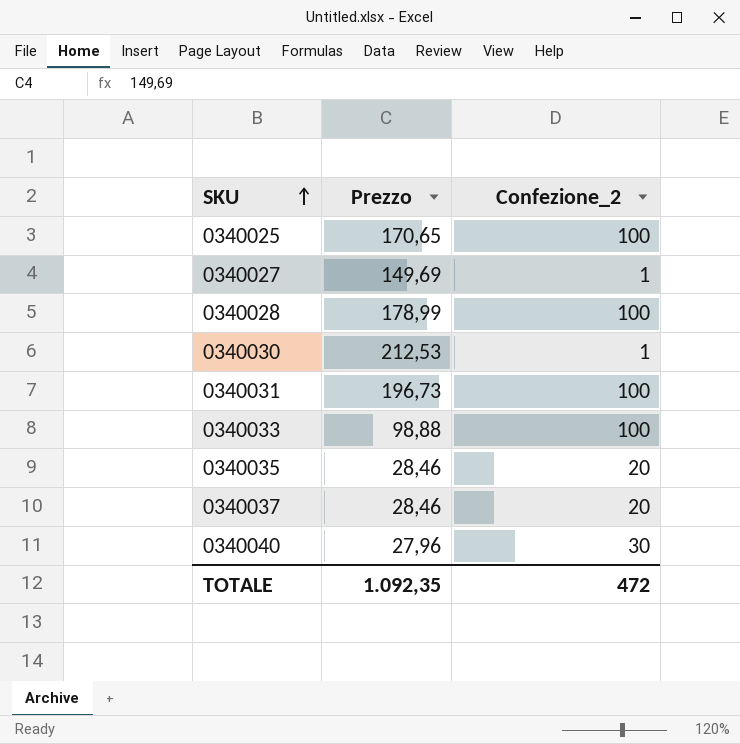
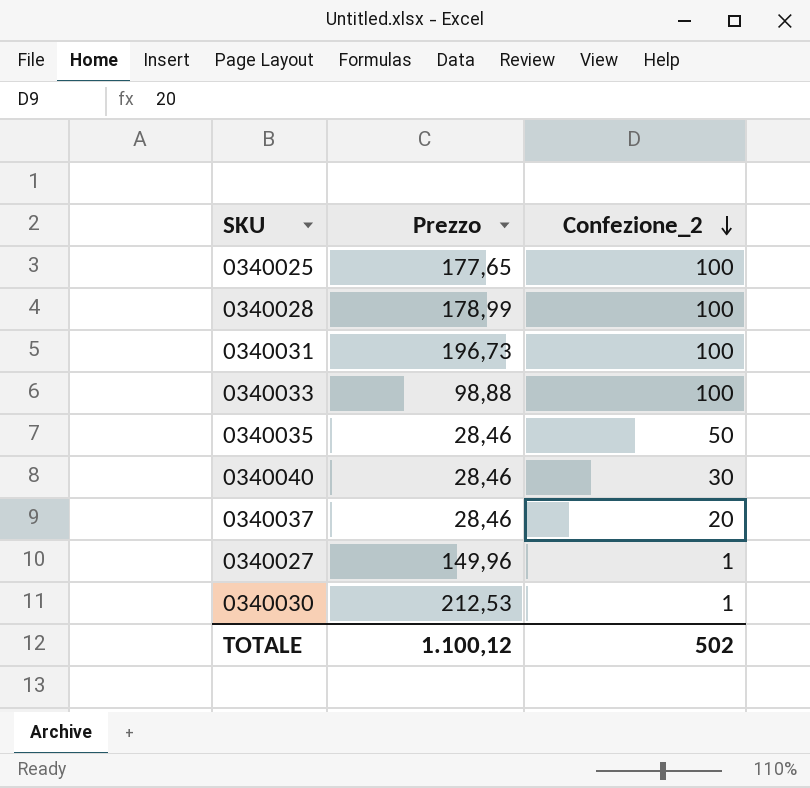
row order: SKU ascending -> Confezione_2 descending
0340025 | Prezzo: 170,65 -> 177,65
0340035 | Confezione_2: 20 -> 50
0340040 | Prezzo: 27,96 -> 28,46
0340027 | Prezzo: 149,69 -> 149,96
TOTALE | Prezzo: 1.092,35 -> 1.100,12
TOTALE | Confezione_2: 472 -> 502

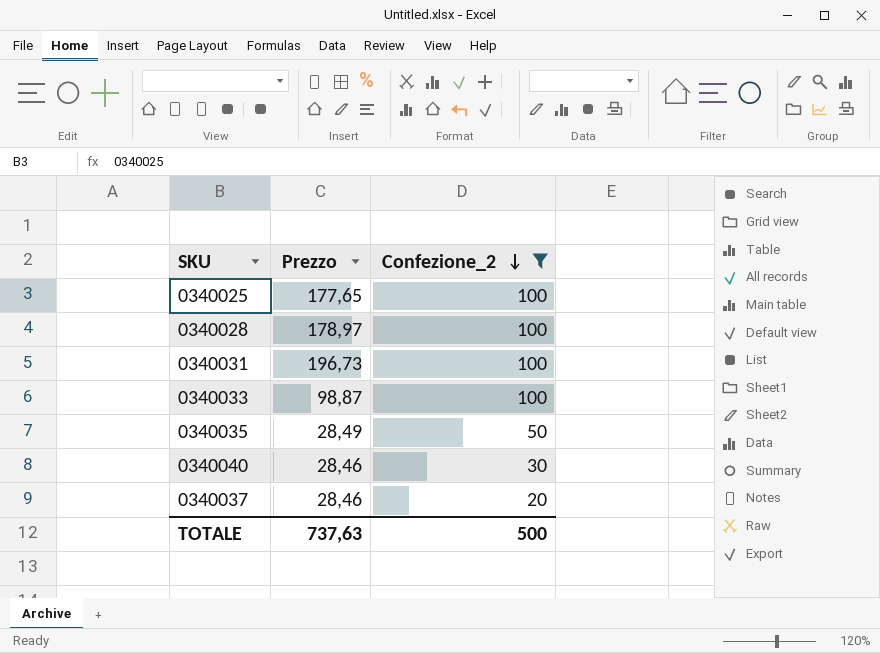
filter: none -> Confezione_2 != 1
0340028 | Prezzo: 178,99 -> 178,97
0340033 | Prezzo: 98,88 -> 98,87
0340035 | Prezzo: 28,46 -> 28,49
TOTALE | Prezzo: 1.100,12 -> 737,63
TOTALE | Confezione_2: 502 -> 500

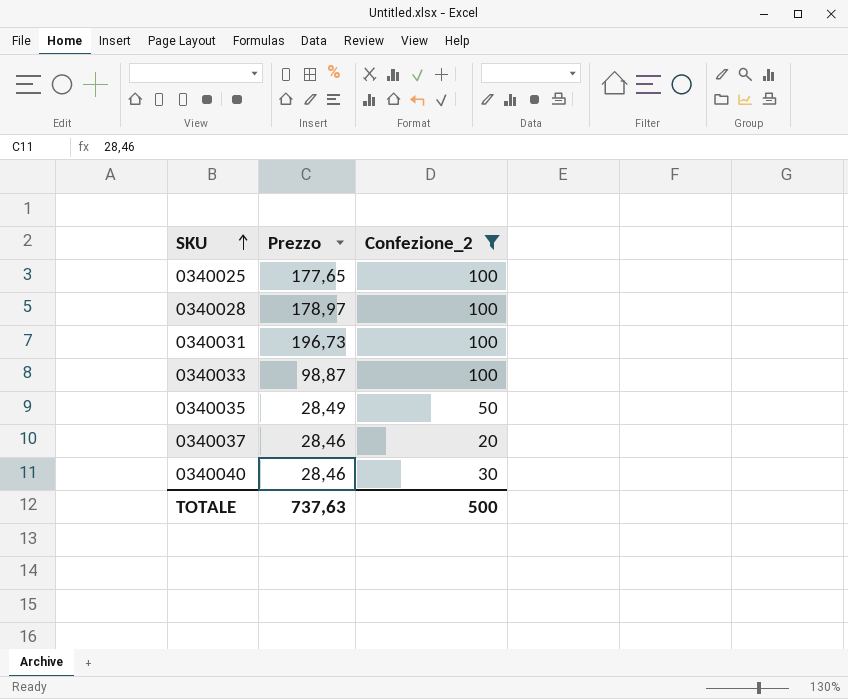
row order: Confezione_2 descending -> SKU ascending

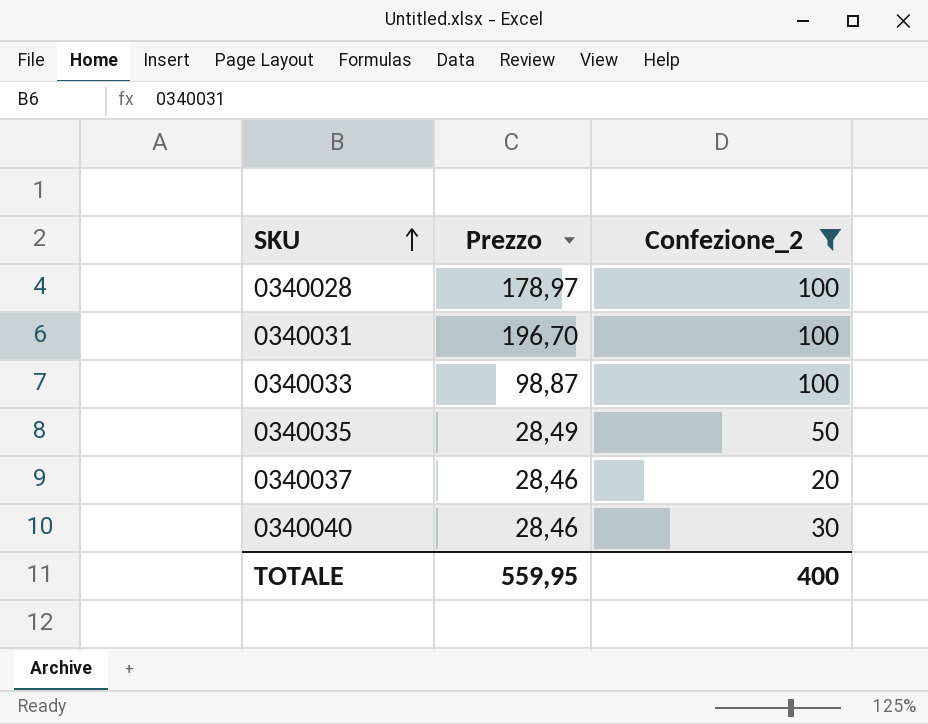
row 0340025: 177,65 | 100 -> none
0340031 | Prezzo: 196,73 -> 196,70
TOTALE | Prezzo: 737,63 -> 559,95
TOTALE | Confezione_2: 500 -> 400

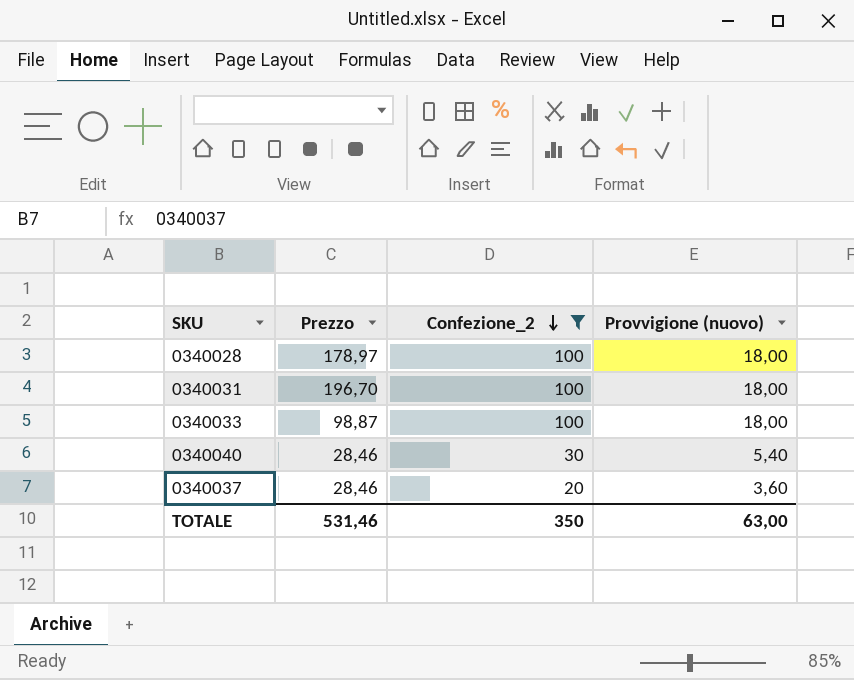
row order: SKU ascending -> Confezione_2 descending
column Provvigione (nuovo) | formula: none -> [Confezione_2] * 0,18
row 0340035: 28,49 | 50 -> none
TOTALE | Prezzo: 559,95 -> 531,46
TOTALE | Confezione_2: 400 -> 350

